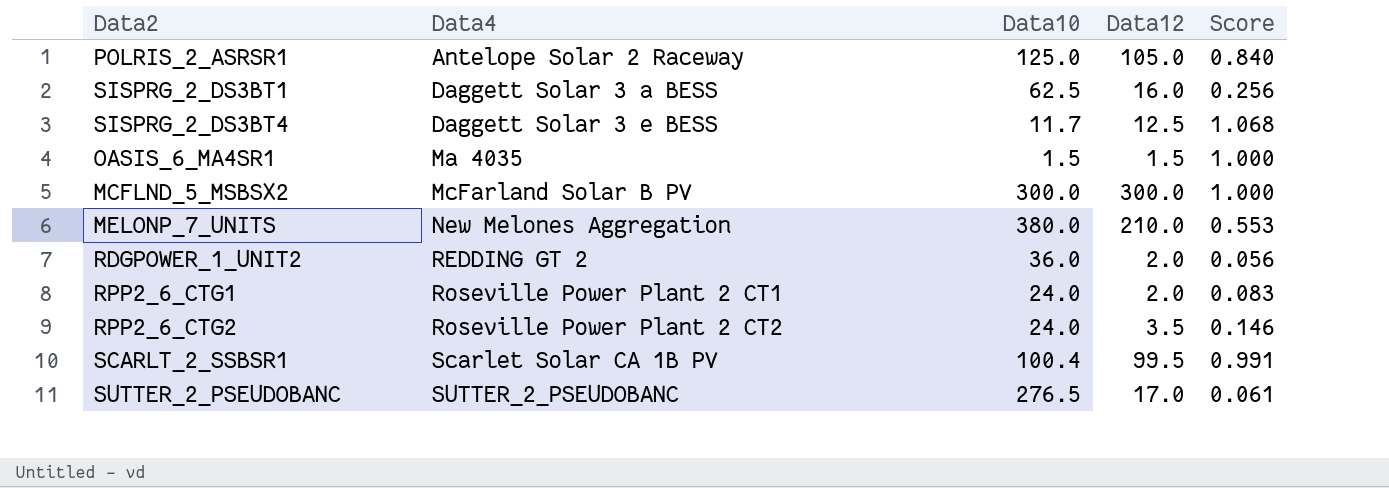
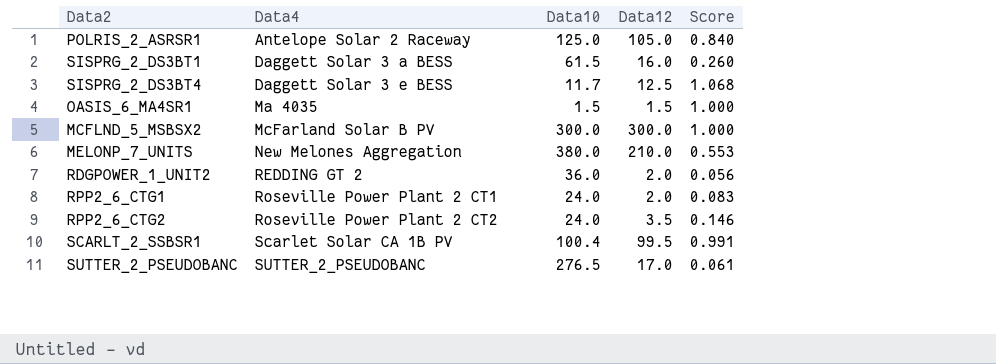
SISPRG_2_DS3BT1 | Data10: 62.5 -> 61.5
SISPRG_2_DS3BT1 | Score: 0.256 -> 0.260

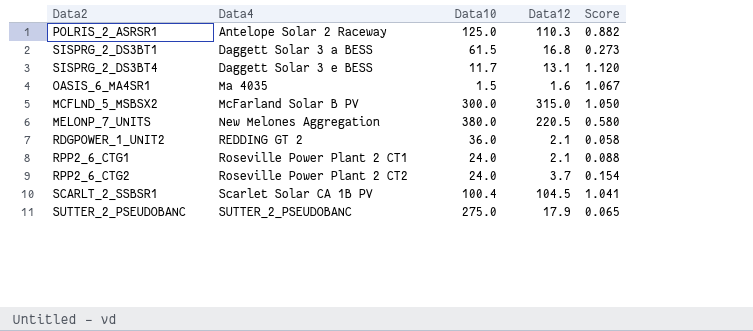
POLRIS_2_ASRSR1 | Data12: 105.0 -> 110.3
POLRIS_2_ASRSR1 | Score: 0.840 -> 0.882
SISPRG_2_DS3BT1 | Data12: 16.0 -> 16.8
SISPRG_2_DS3BT1 | Score: 0.260 -> 0.273
SISPRG_2_DS3BT4 | Data12: 12.5 -> 13.1
SISPRG_2_DS3BT4 | Score: 1.068 -> 1.120
OASIS_6_MA4SR1 | Data12: 1.5 -> 1.6
OASIS_6_MA4SR1 | Score: 1.000 -> 1.067
MCFLND_5_MSBSX2 | Data12: 300.0 -> 315.0
MCFLND_5_MSBSX2 | Score: 1.000 -> 1.050
MELONP_7_UNITS | Data12: 210.0 -> 220.5
MELONP_7_UNITS | Score: 0.553 -> 0.580
RDGPOWER_1_UNIT2 | Data12: 2.0 -> 2.1
RDGPOWER_1_UNIT2 | Score: 0.056 -> 0.058
RPP2_6_CTG1 | Data12: 2.0 -> 2.1
RPP2_6_CTG1 | Score: 0.083 -> 0.088
RPP2_6_CTG2 | Data12: 3.5 -> 3.7
RPP2_6_CTG2 | Score: 0.146 -> 0.154
SCARLT_2_SSBSR1 | Data12: 99.5 -> 104.5
SCARLT_2_SSBSR1 | Score: 0.991 -> 1.041
SUTTER_2_PSEUDOBANC | Data10: 276.5 -> 275.0
SUTTER_2_PSEUDOBANC | Data12: 17.0 -> 17.9
SUTTER_2_PSEUDOBANC | Score: 0.061 -> 0.065

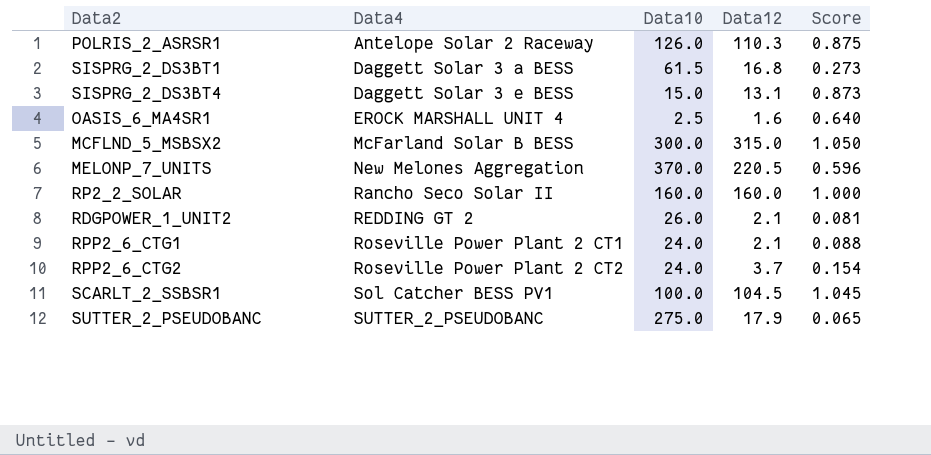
POLRIS_2_ASRSR1 | Data10: 125.0 -> 126.0
POLRIS_2_ASRSR1 | Score: 0.882 -> 0.875
SISPRG_2_DS3BT4 | Data10: 11.7 -> 15.0
SISPRG_2_DS3BT4 | Score: 1.120 -> 0.873
OASIS_6_MA4SR1 | Data4: Ma 4035 -> EROCK MARSHALL UNIT 4
OASIS_6_MA4SR1 | Data10: 1.5 -> 2.5
OASIS_6_MA4SR1 | Score: 1.067 -> 0.640
MCFLND_5_MSBSX2 | Data4: McFarland Solar B PV -> McFarland Solar B BESS
MELONP_7_UNITS | Data10: 380.0 -> 370.0
MELONP_7_UNITS | Score: 0.580 -> 0.596
row RP2_2_SOLAR: none -> Rancho Seco Solar II | 160.0 | 160.0 | 1.000
RDGPOWER_1_UNIT2 | Data10: 36.0 -> 26.0
RDGPOWER_1_UNIT2 | Score: 0.058 -> 0.081
SCARLT_2_SSBSR1 | Data4: Scarlet Solar CA 1B PV -> Sol Catcher BESS PV1
SCARLT_2_SSBSR1 | Data10: 100.4 -> 100.0
SCARLT_2_SSBSR1 | Score: 1.041 -> 1.045

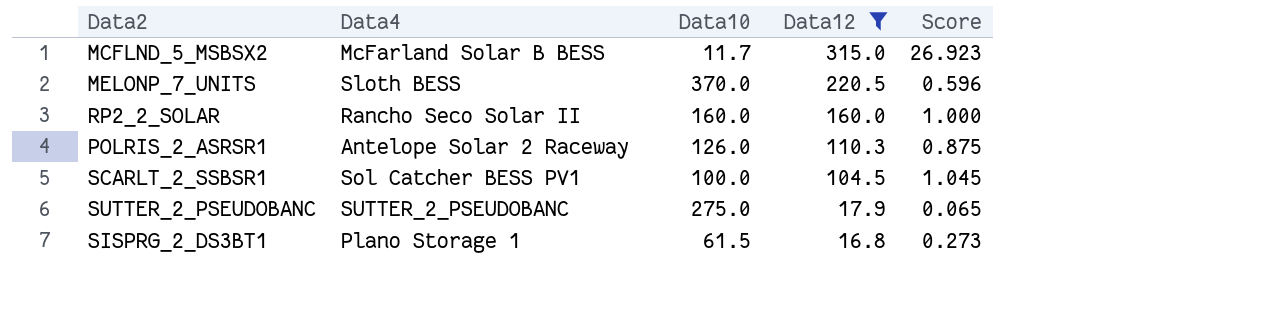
filter: none -> Data12 >= 16.8
row order: Data4 ascending -> Data12 descending
MCFLND_5_MSBSX2 | Data10: 300.0 -> 11.7
MCFLND_5_MSBSX2 | Score: 1.050 -> 26.923
MELONP_7_UNITS | Data4: New Melones Aggregation -> Sloth BESS
SISPRG_2_DS3BT1 | Data4: Daggett Solar 3 a BESS -> Plano Storage 1

